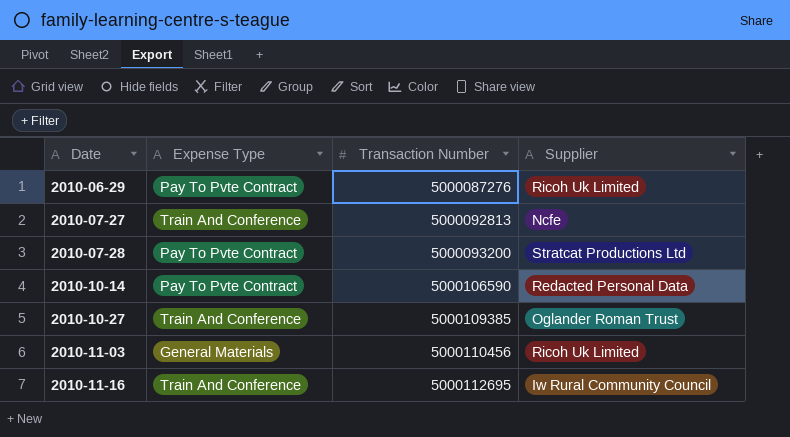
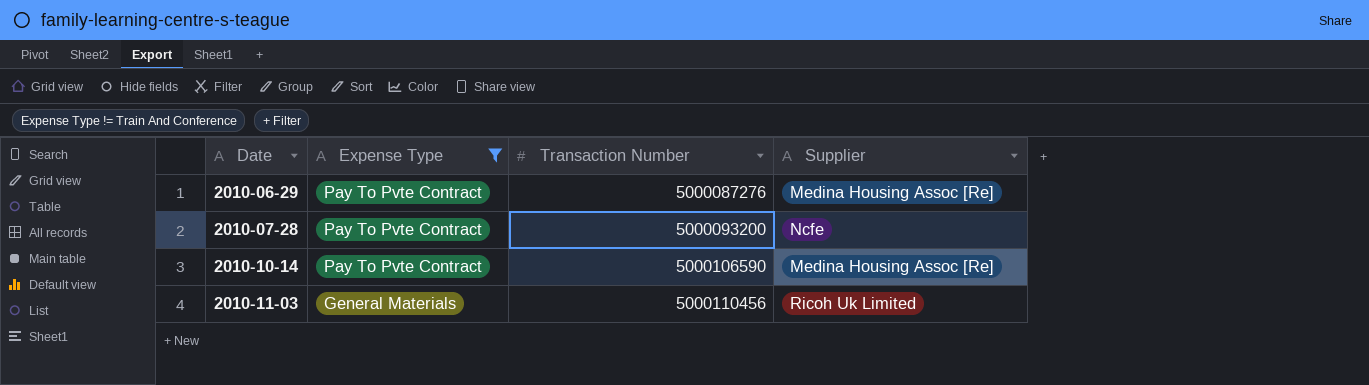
filter: none -> Expense Type != Train And Conference
2010-06-29 | Supplier: Ricoh Uk Limited -> Medina Housing Assoc [Re]
2010-07-28 | Supplier: Stratcat Productions Ltd -> Ncfe
2010-10-14 | Supplier: Redacted Personal Data -> Medina Housing Assoc [Re]

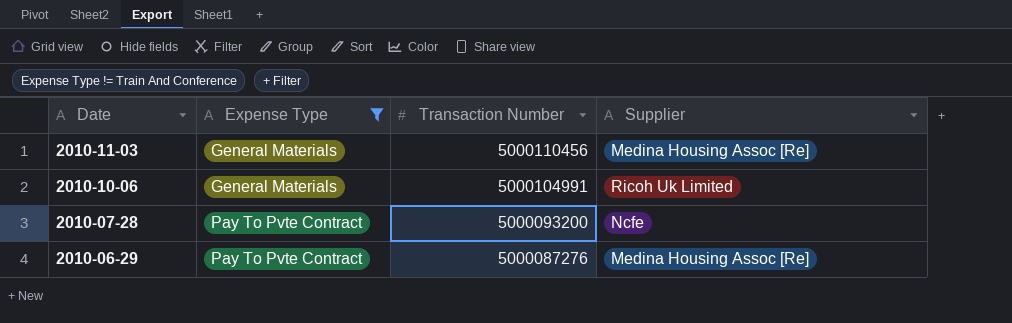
row order: Date ascending -> Date descending
row 2010-10-14: Pay To Pvte Contract | 5000106590 | Medina Housing Assoc [Re] -> none
2010-11-03 | Supplier: Ricoh Uk Limited -> Medina Housing Assoc [Re]
row 2010-10-06: none -> General Materials | 5000104991 | Ricoh Uk Limited

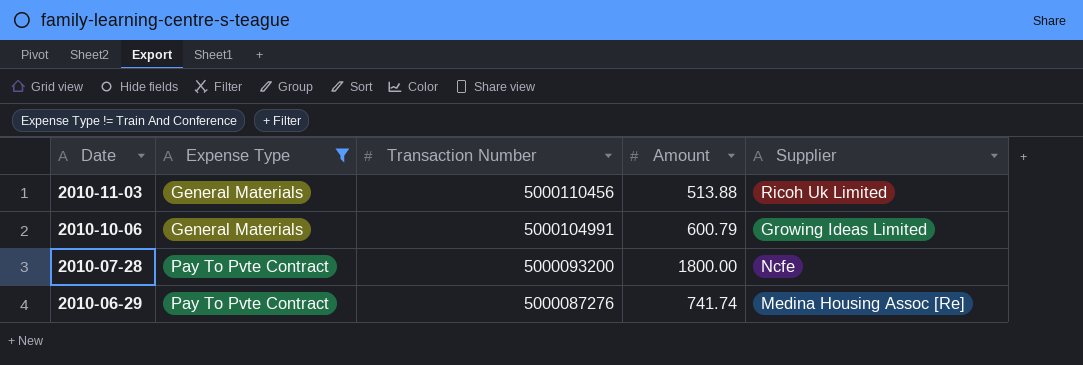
column Amount | position: none -> 4
2010-11-03 | Supplier: Medina Housing Assoc [Re] -> Ricoh Uk Limited
2010-10-06 | Supplier: Ricoh Uk Limited -> Growing Ideas Limited

